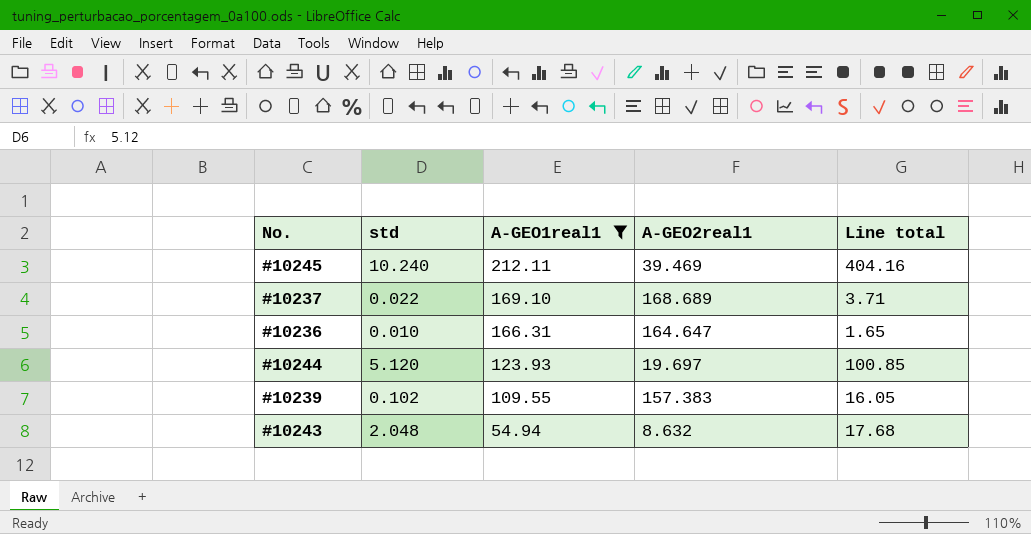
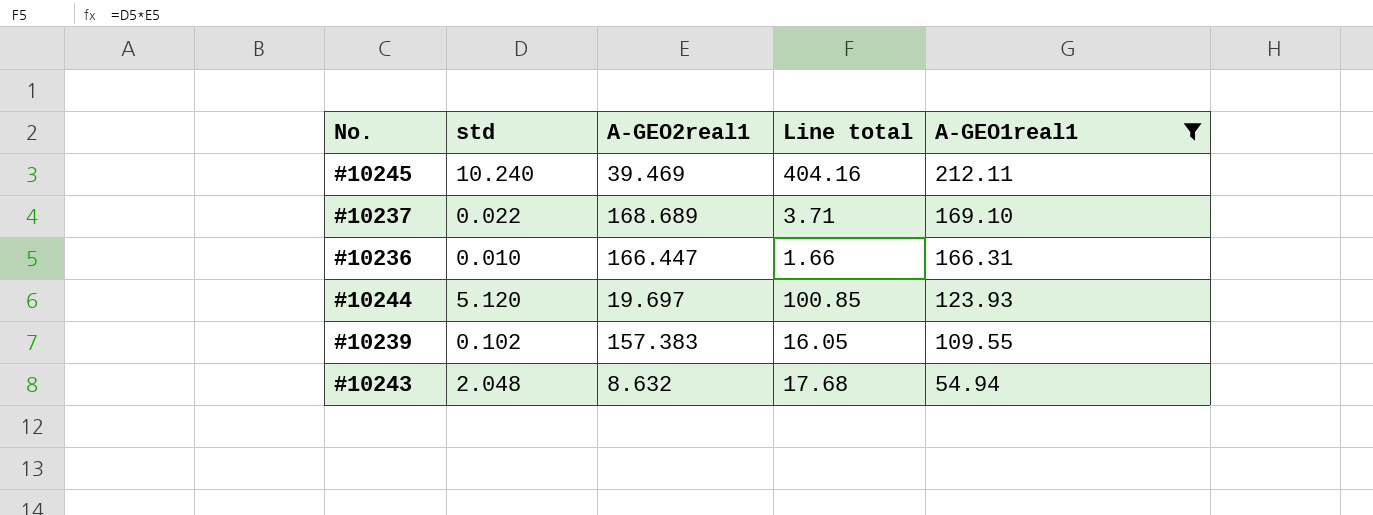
column A-GEO1real1 | position: 3 -> 5
#10236 | A-GEO2real1: 164.647 -> 166.447
#10236 | Line total: 1.65 -> 1.66

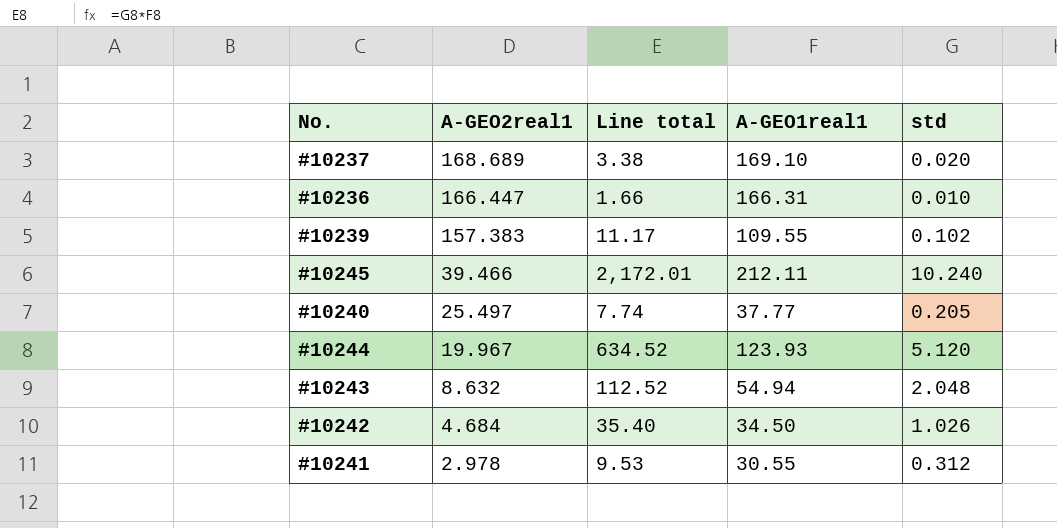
filter: A-GEO1real1 >= 54.94 -> none
row order: A-GEO1real1 descending -> A-GEO2real1 descending
column Line total | formula: [std] * [A-GEO2real1] -> [A-GEO1real1] * [std]
column std | position: 2 -> 5
#10237 | std: 0.022 -> 0.020
#10245 | A-GEO2real1: 39.469 -> 39.466
#10244 | A-GEO2real1: 19.697 -> 19.967

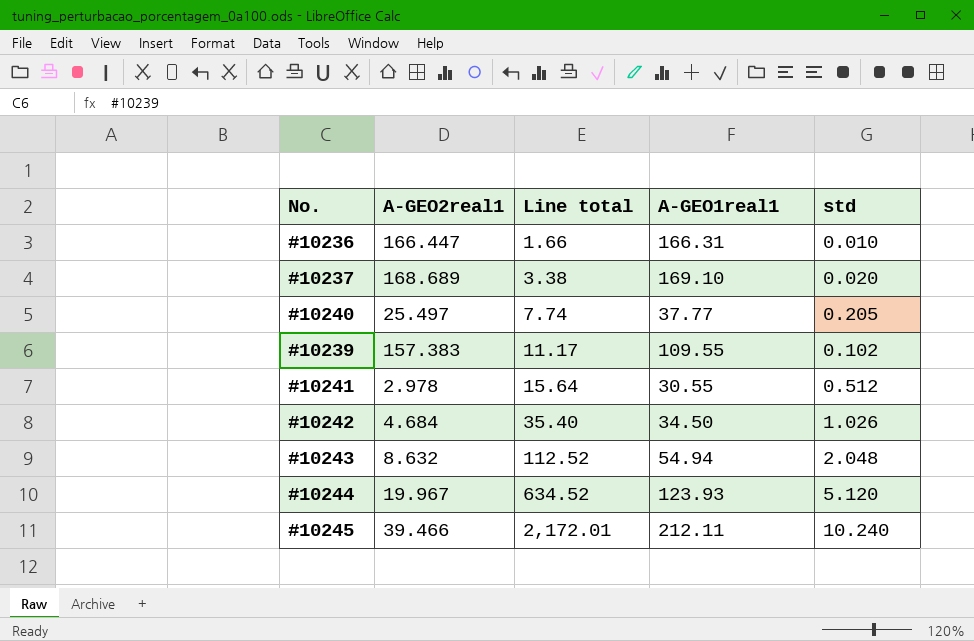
row order: A-GEO2real1 descending -> Line total ascending
#10241 | Line total: 9.53 -> 15.64
#10241 | std: 0.312 -> 0.512

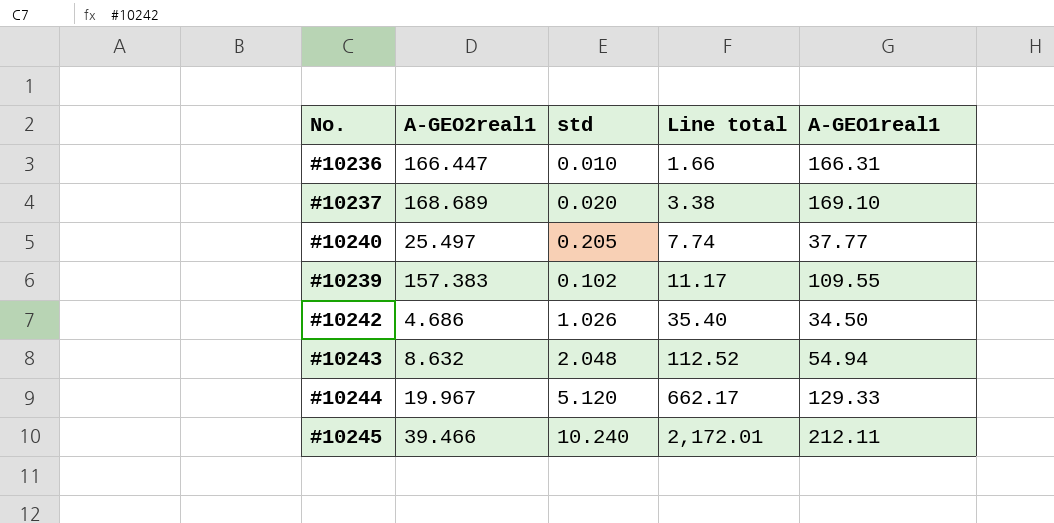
column std | position: 5 -> 3
row #10241: 2.978 | 15.64 | 30.55 | 0.512 -> none
#10242 | A-GEO2real1: 4.684 -> 4.686
#10244 | Line total: 634.52 -> 662.17
#10244 | A-GEO1real1: 123.93 -> 129.33

